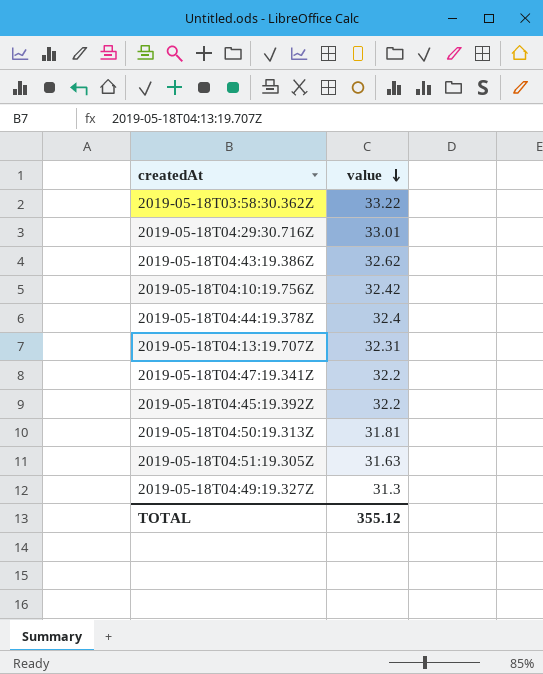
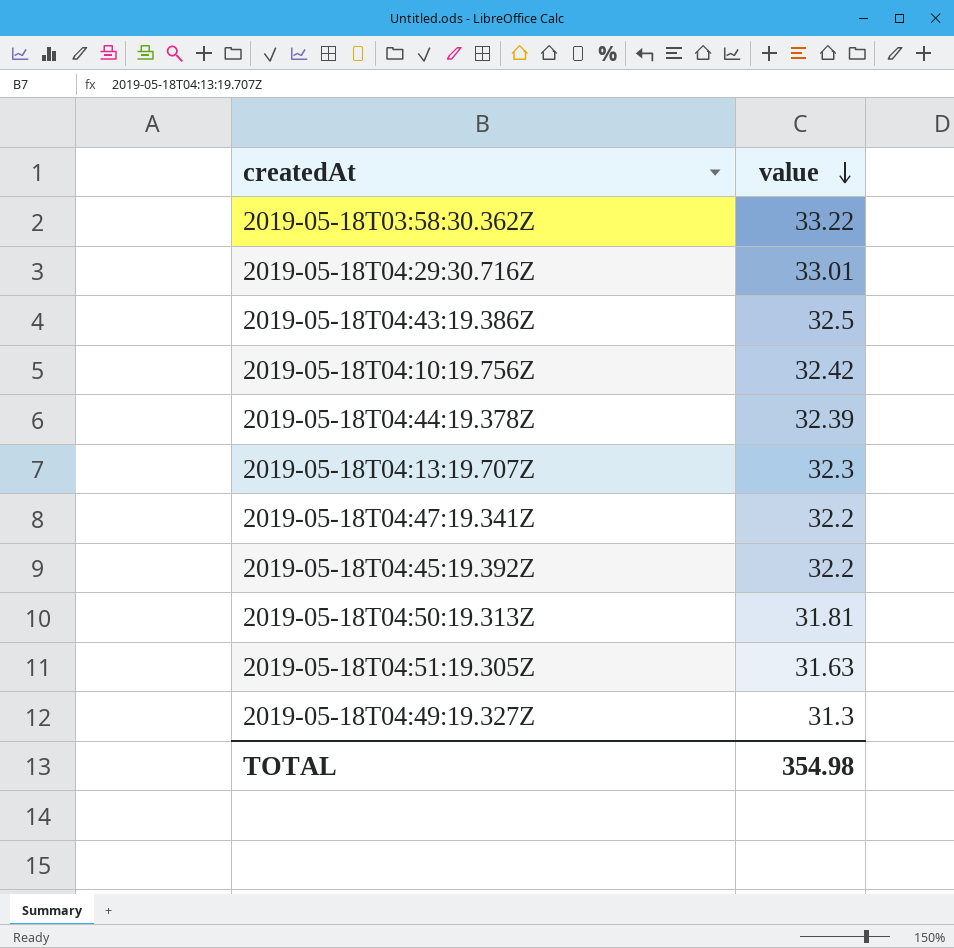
2019-05-18T04:43:19.386Z | value: 32.62 -> 32.5
2019-05-18T04:44:19.378Z | value: 32.4 -> 32.39
2019-05-18T04:13:19.707Z | value: 32.31 -> 32.3
TOTAL | value: 355.12 -> 354.98

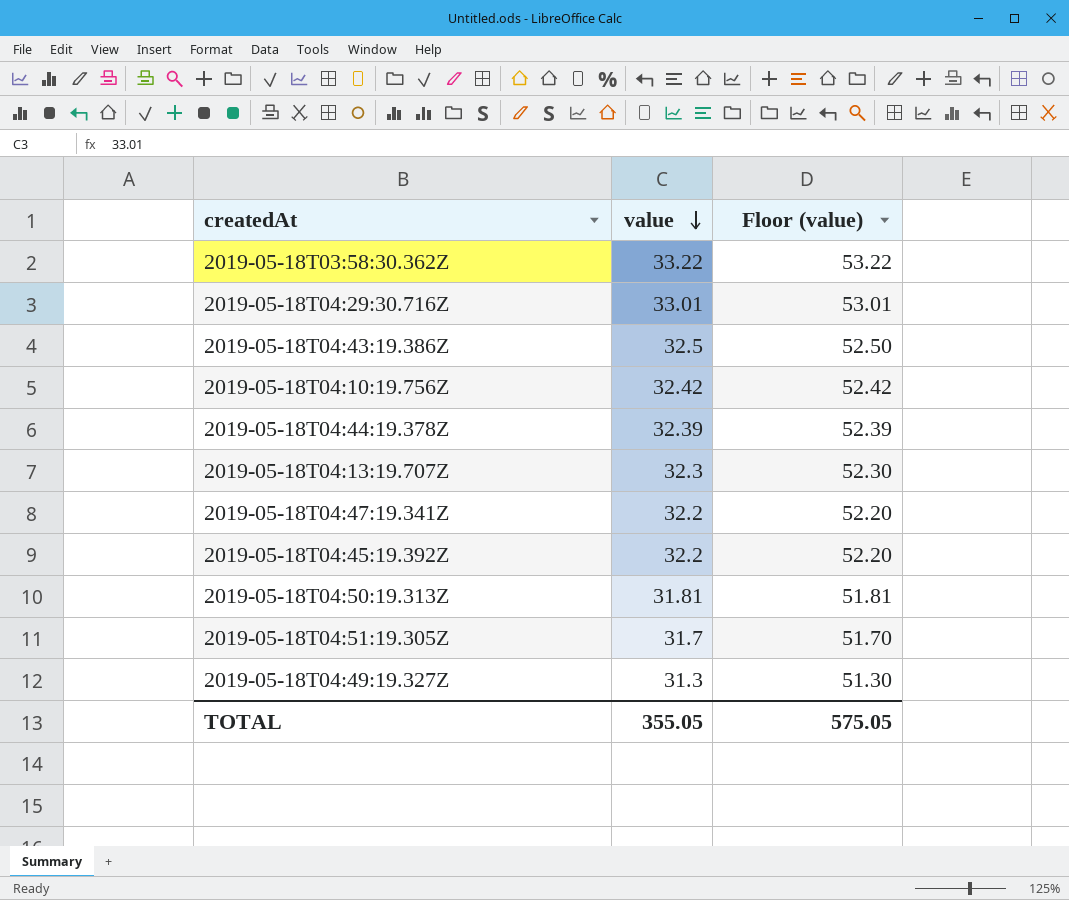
column Floor (value) | formula: none -> [value] + 20
2019-05-18T04:51:19.305Z | value: 31.63 -> 31.7
TOTAL | value: 354.98 -> 355.05

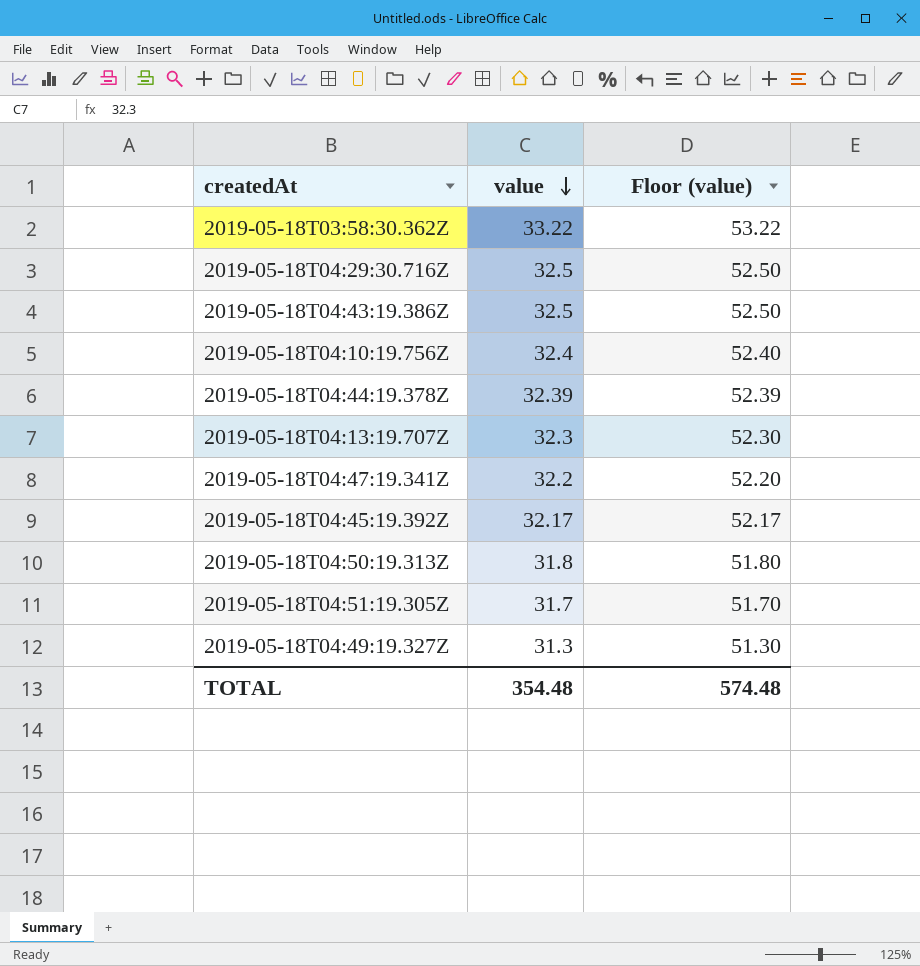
2019-05-18T04:29:30.716Z | value: 33.01 -> 32.5
2019-05-18T04:29:30.716Z | Floor (value): 53.01 -> 52.50
2019-05-18T04:10:19.756Z | value: 32.42 -> 32.4
2019-05-18T04:10:19.756Z | Floor (value): 52.42 -> 52.40
2019-05-18T04:45:19.392Z | value: 32.2 -> 32.17
2019-05-18T04:45:19.392Z | Floor (value): 52.20 -> 52.17
2019-05-18T04:50:19.313Z | value: 31.81 -> 31.8
2019-05-18T04:50:19.313Z | Floor (value): 51.81 -> 51.80
TOTAL | value: 355.05 -> 354.48
TOTAL | Floor (value): 575.05 -> 574.48

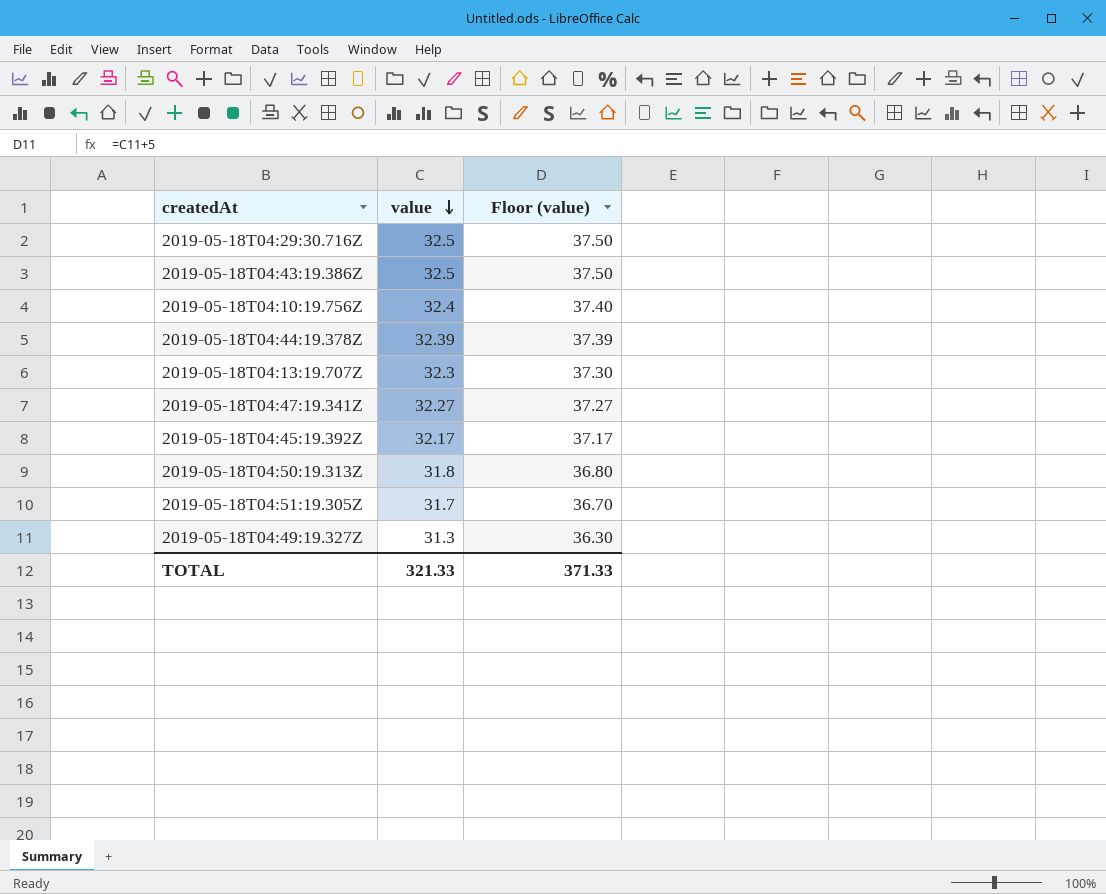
column Floor (value) | formula: [value] + 20 -> [value] + 5
row 2019-05-18T03:58:30.362Z: 33.22 | 53.22 -> none
2019-05-18T04:47:19.341Z | value: 32.2 -> 32.27
TOTAL | value: 354.48 -> 321.33
TOTAL | Floor (value): 574.48 -> 371.33

